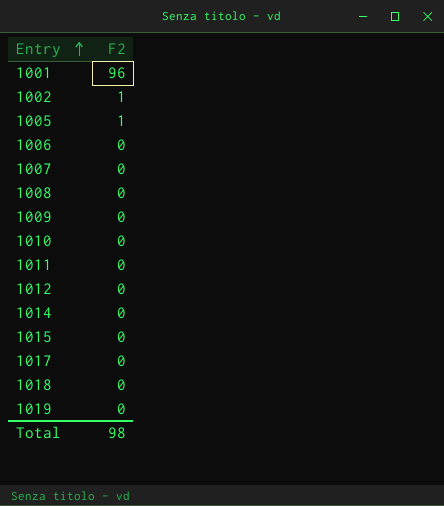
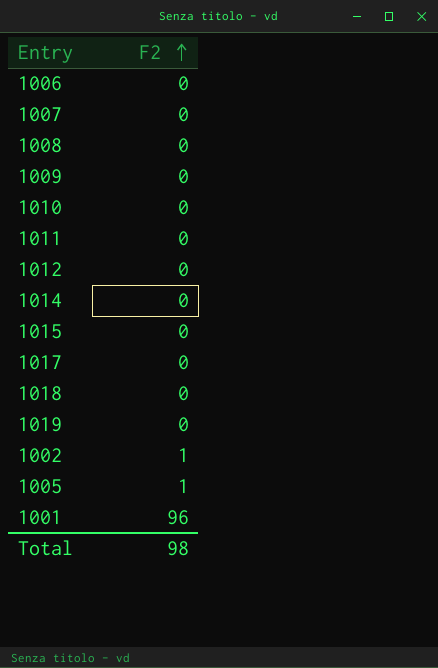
row order: Entry ascending -> F2 ascending

